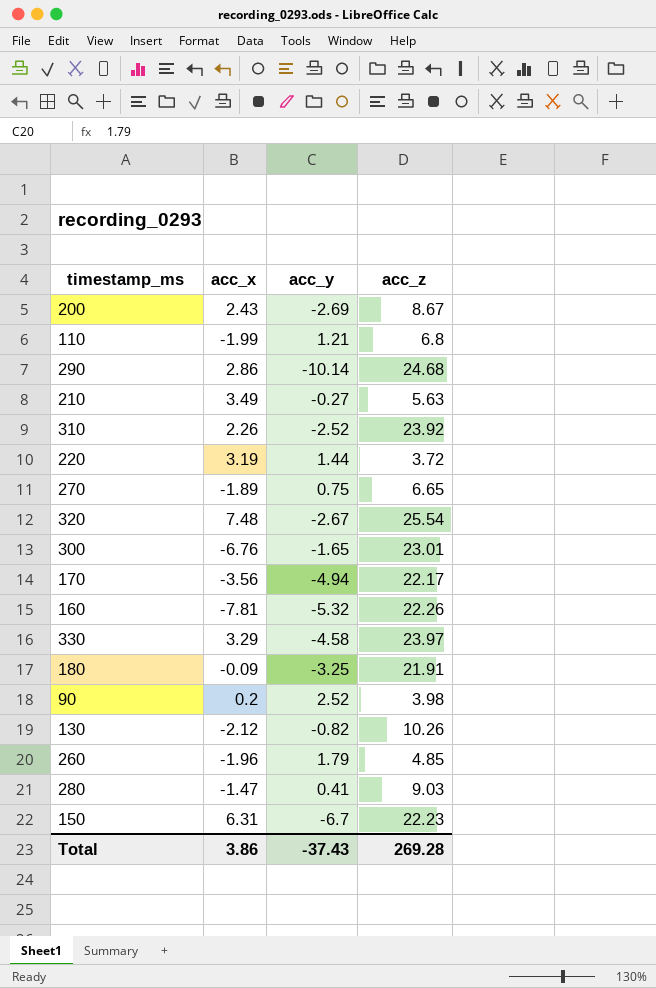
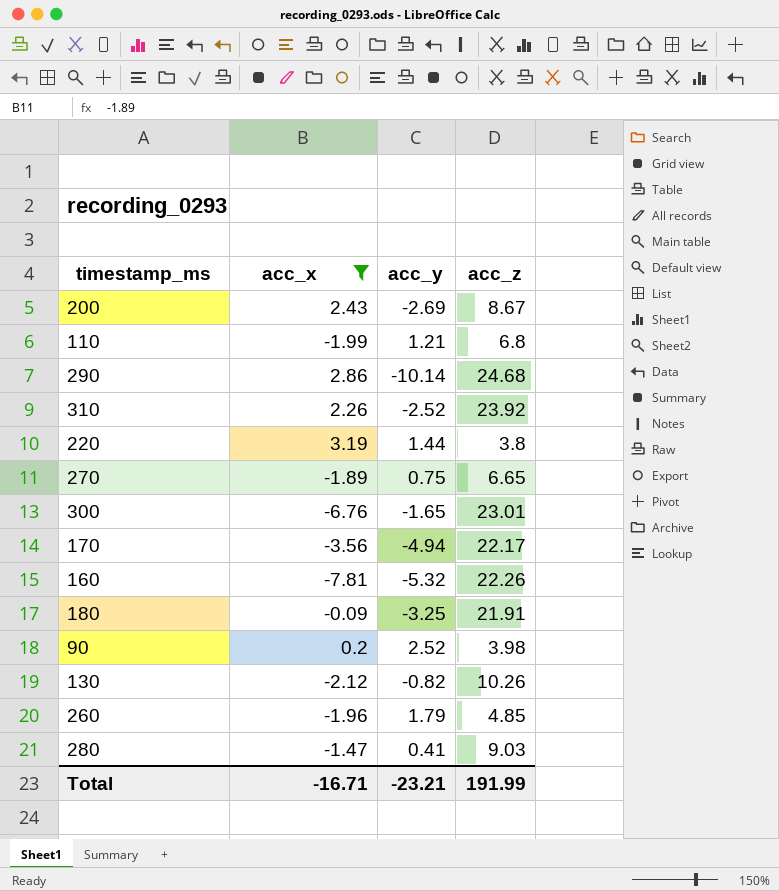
filter: none -> acc_x <= 3.19
220 | acc_z: 3.72 -> 3.8
Total | acc_x: 3.86 -> -16.71
Total | acc_y: -37.43 -> -23.21
Total | acc_z: 269.28 -> 191.99

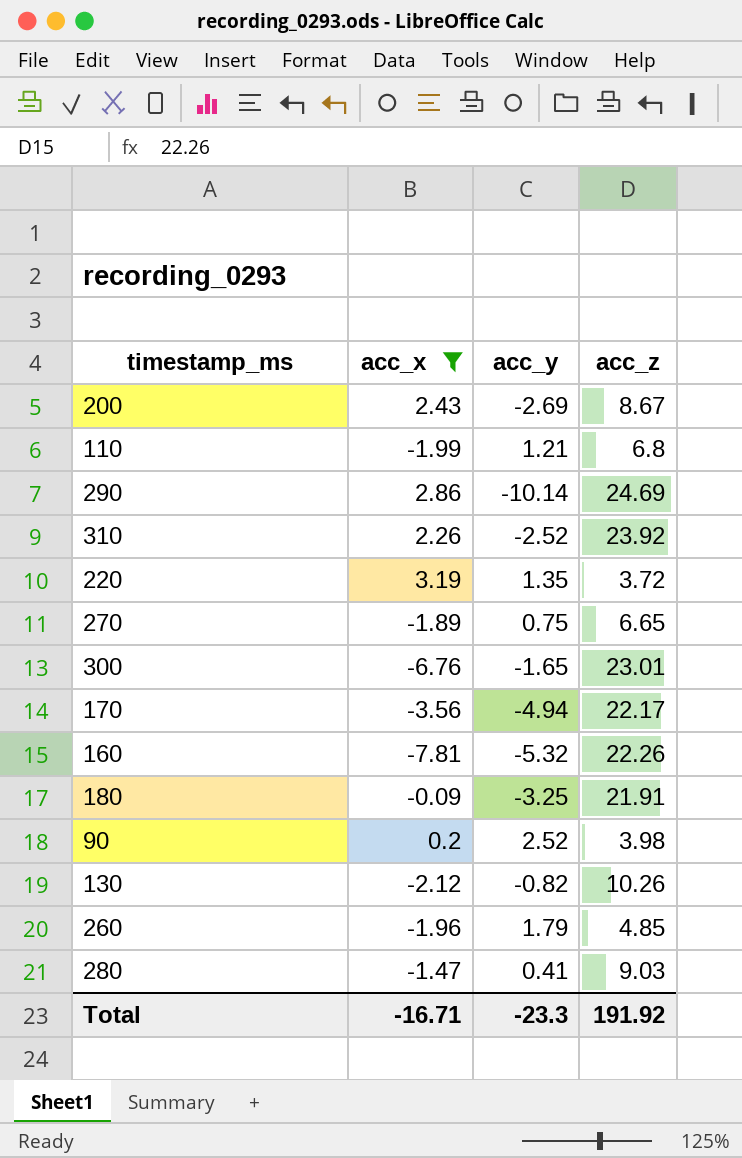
290 | acc_z: 24.68 -> 24.69
220 | acc_y: 1.44 -> 1.35
220 | acc_z: 3.8 -> 3.72
Total | acc_y: -23.21 -> -23.3
Total | acc_z: 191.99 -> 191.92

